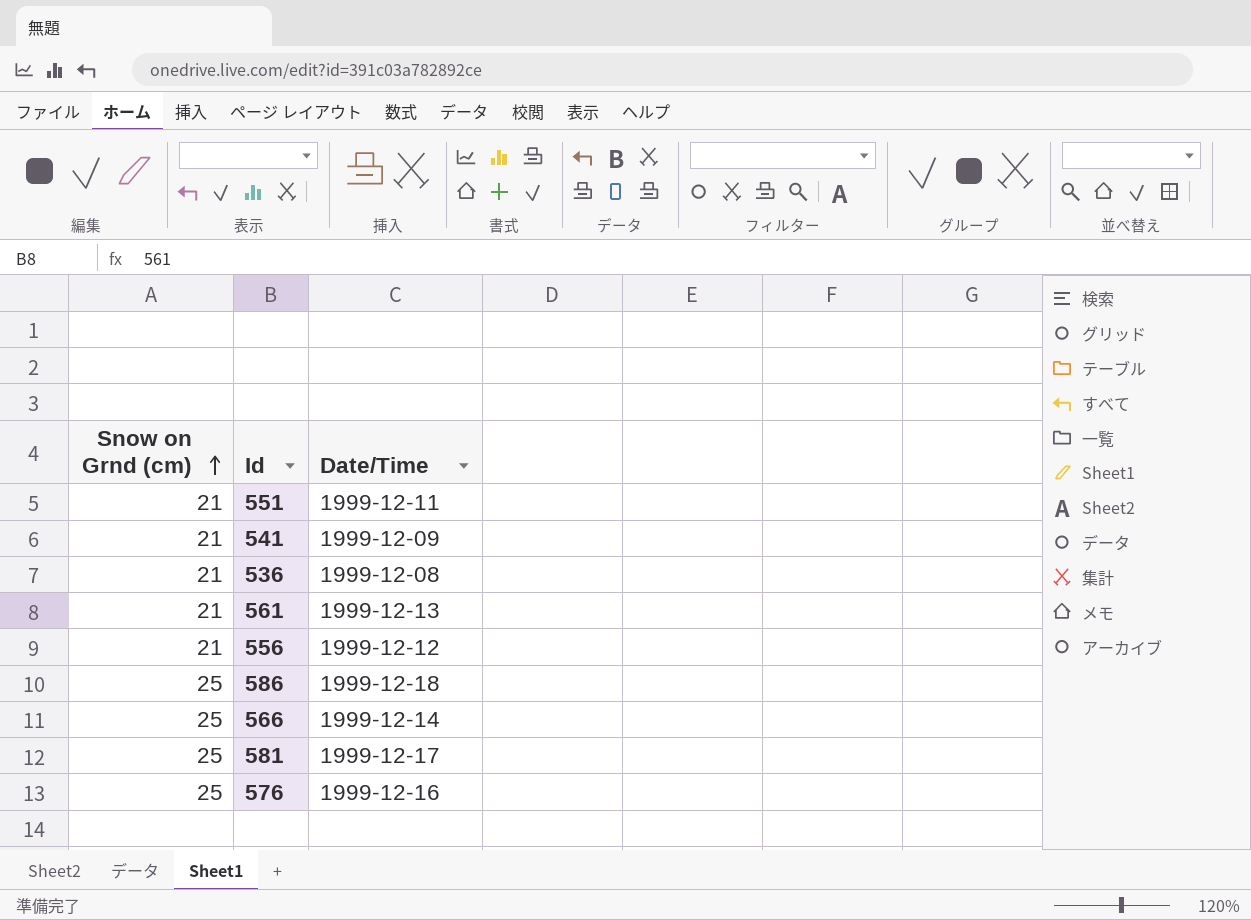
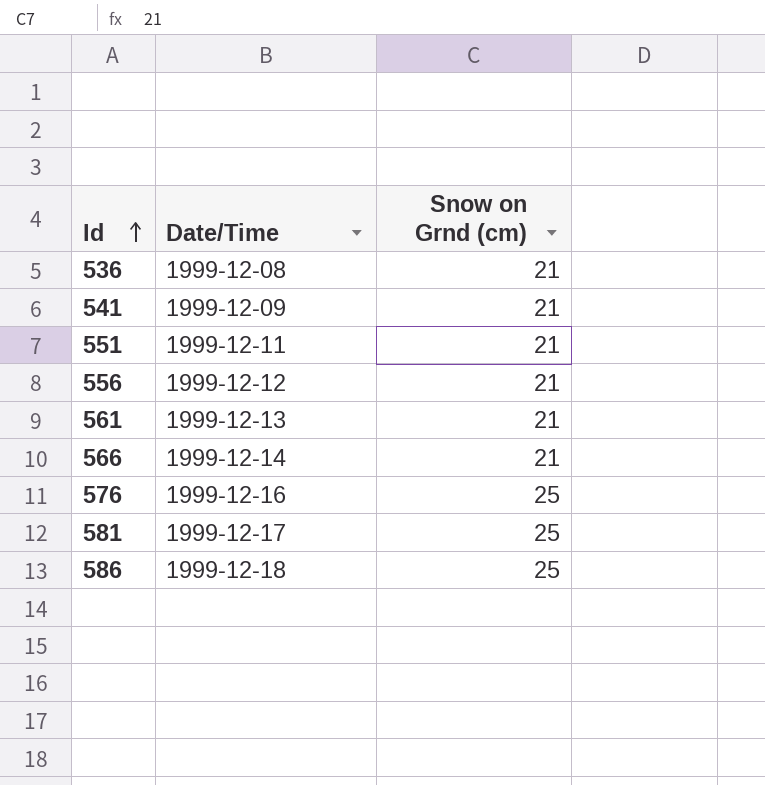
row order: Snow on Grnd (cm) ascending -> Id ascending
column Snow on Grnd (cm) | position: 1 -> 3
566 | Snow on Grnd (cm): 25 -> 21

